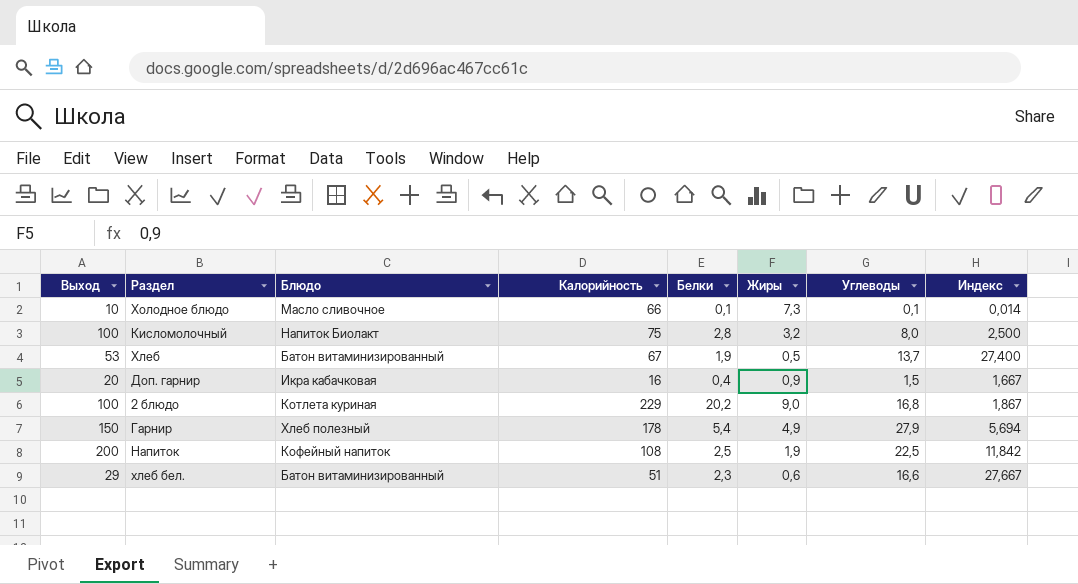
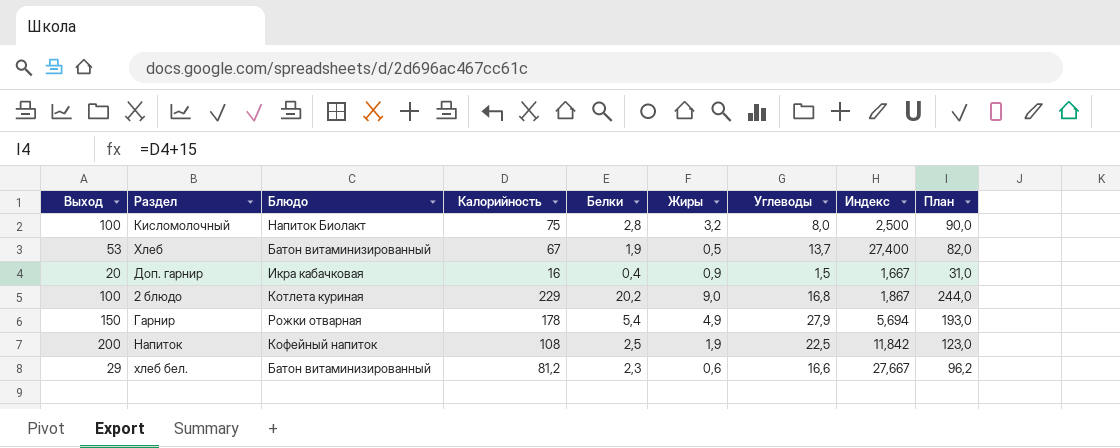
column План | formula: none -> [Калорийность] + 15
row Холодное блюдо: 10 | Масло сливочное | 66 | 0,1 | 7,3 | 0,1 | 0,014 -> none
Гарнир | Блюдо: Хлеб полезный -> Рожки отварная
хлеб бел. | Калорийность: 51 -> 81,2

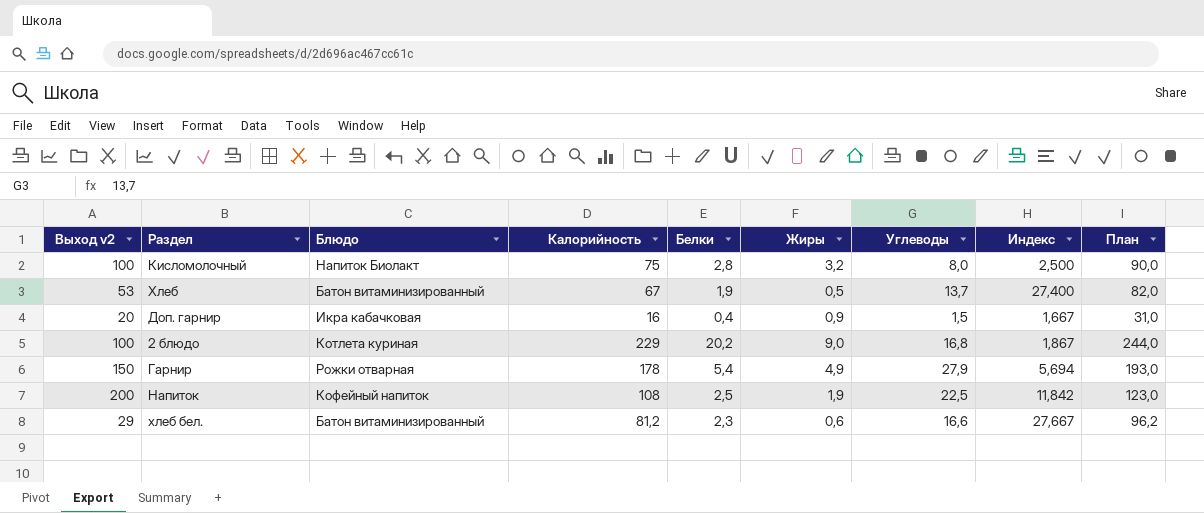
column name: Выход -> Выход v2

